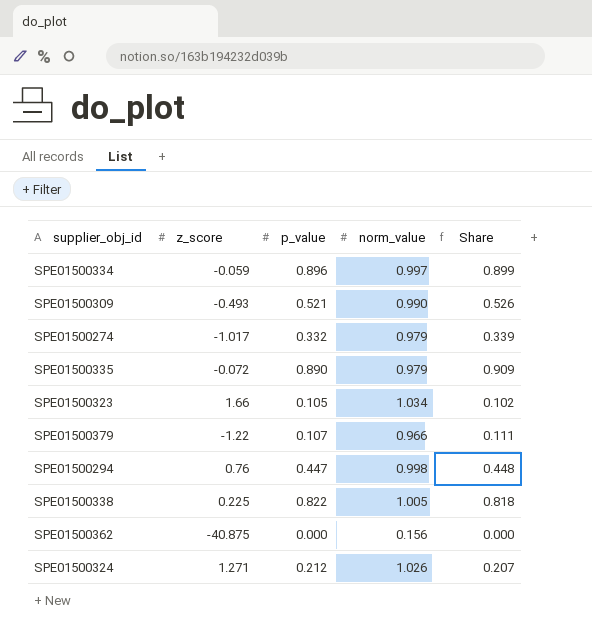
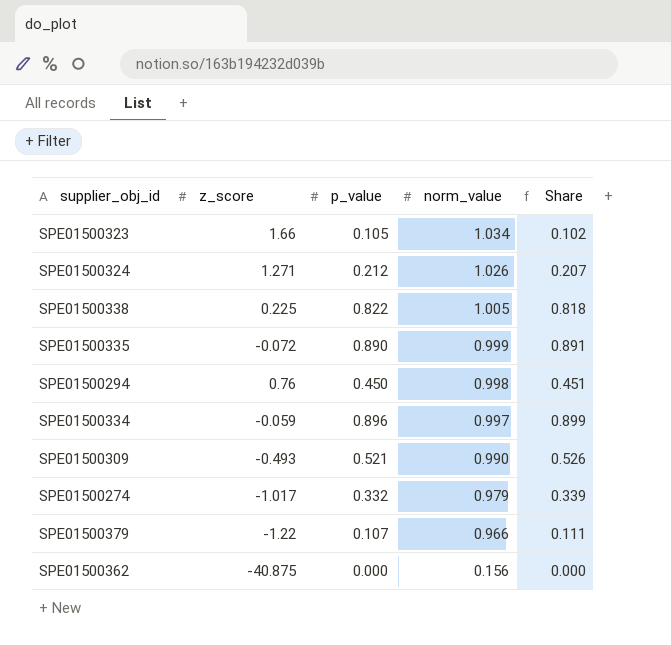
row order: none -> norm_value descending
SPE01500335 | norm_value: 0.979 -> 0.999
SPE01500335 | Share: 0.909 -> 0.891
SPE01500294 | p_value: 0.447 -> 0.450
SPE01500294 | Share: 0.448 -> 0.451

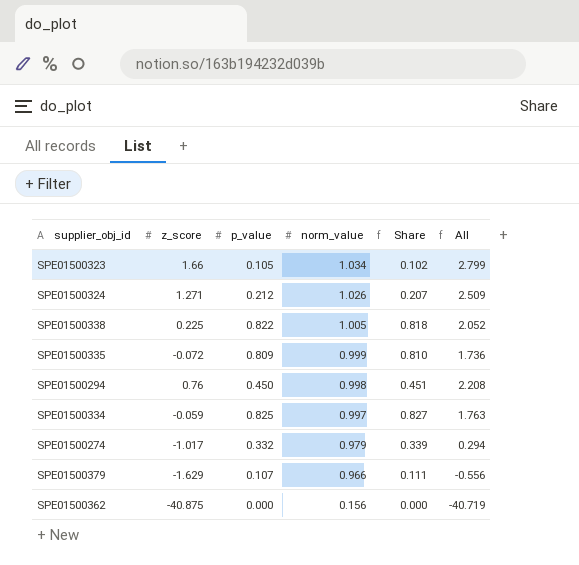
column All | formula: none -> [z_score] + [p_value] + [norm_value]
row SPE01500309: -0.493 | 0.521 | 0.990 | 0.526 -> none
SPE01500335 | p_value: 0.890 -> 0.809
SPE01500335 | Share: 0.891 -> 0.810
SPE01500334 | p_value: 0.896 -> 0.825
SPE01500334 | Share: 0.899 -> 0.827
SPE01500379 | z_score: -1.22 -> -1.629

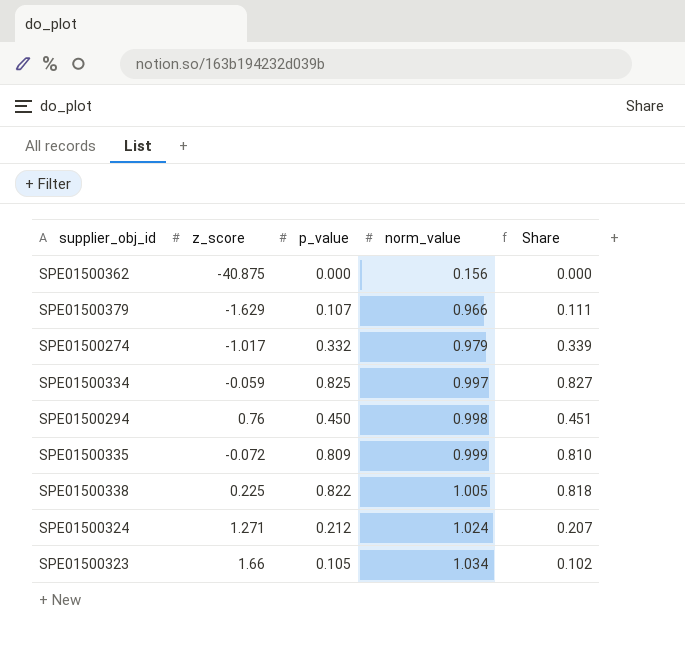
row order: norm_value descending -> norm_value ascending
column All | formula: [z_score] + [p_value] + [norm_value] -> none
SPE01500324 | norm_value: 1.026 -> 1.024

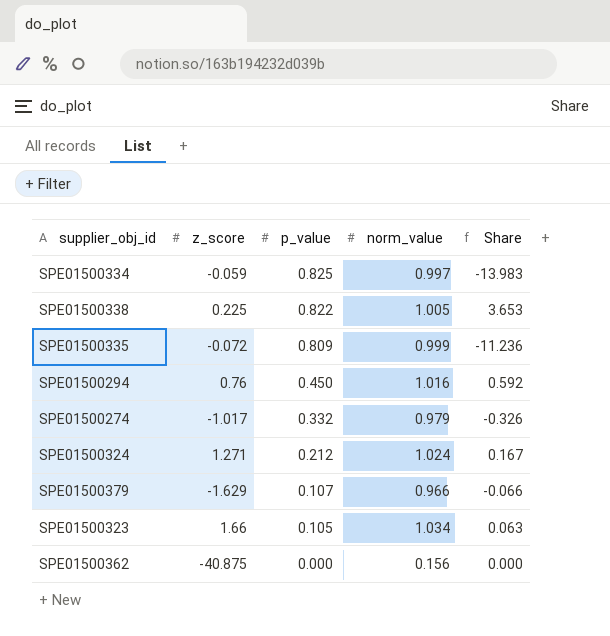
row order: norm_value ascending -> p_value descending
column Share | formula: [p_value] / [norm_value] -> [p_value] / [z_score]
SPE01500294 | norm_value: 0.998 -> 1.016

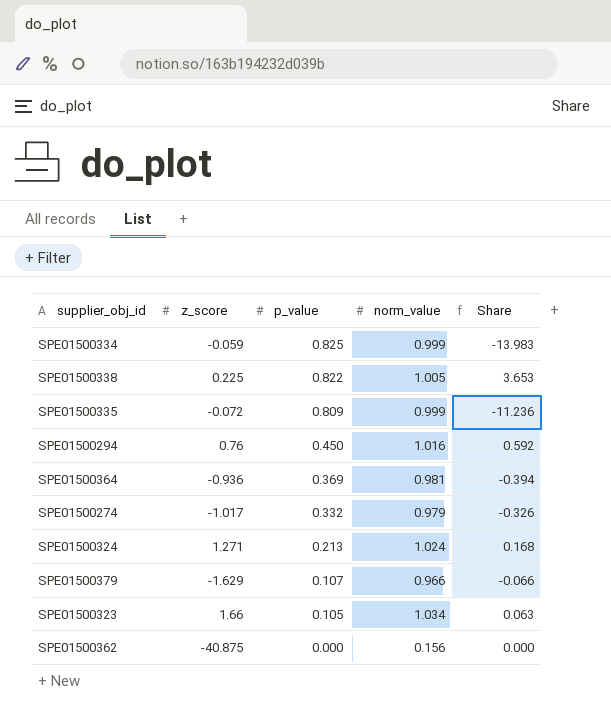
SPE01500334 | norm_value: 0.997 -> 0.999
row SPE01500364: none -> -0.936 | 0.369 | 0.981 | -0.394
SPE01500324 | p_value: 0.212 -> 0.213
SPE01500324 | Share: 0.167 -> 0.168

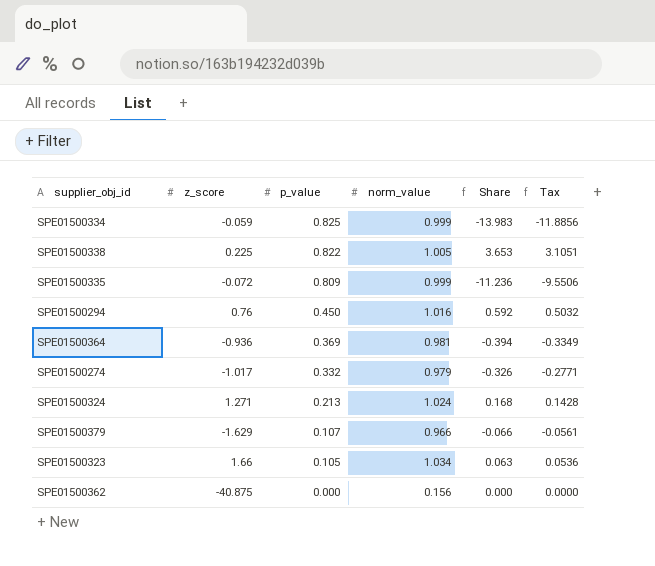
column Tax | formula: none -> [Share] * 0.85

